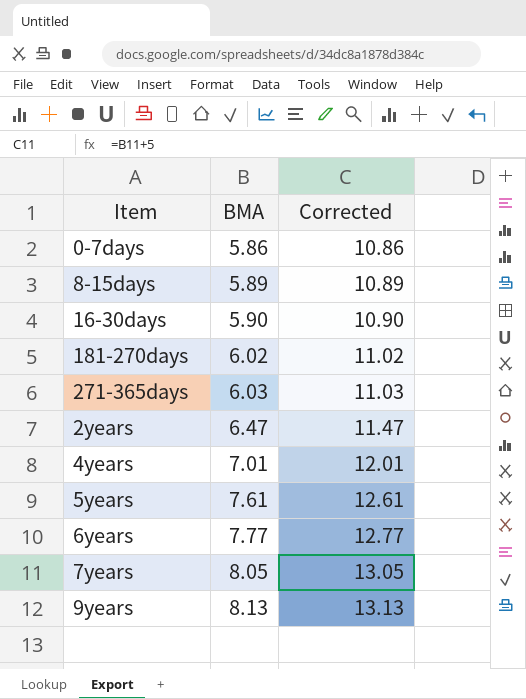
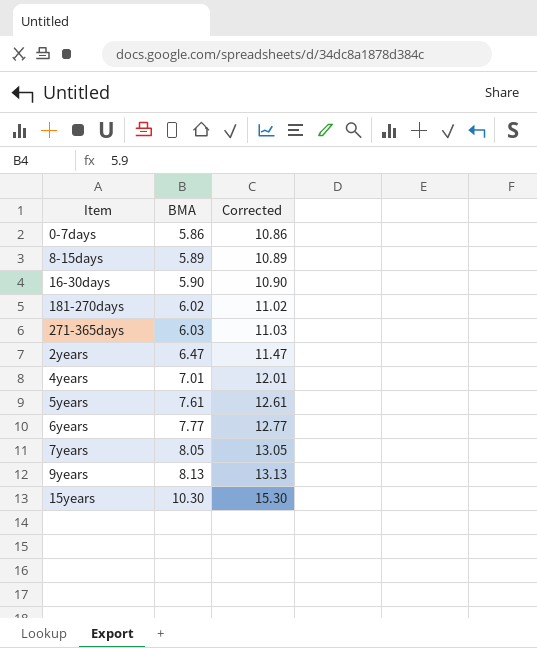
row 15years: none -> 10.30 | 15.30

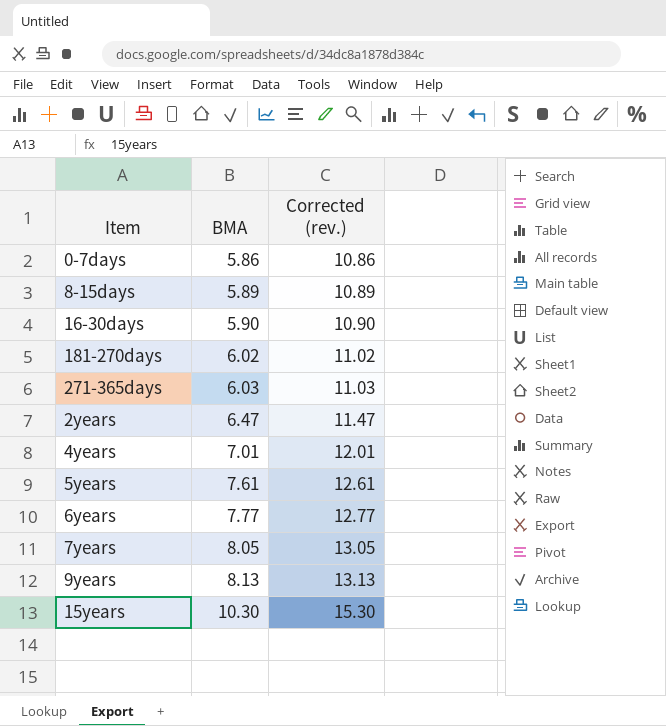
column name: Corrected -> Corrected (rev.)

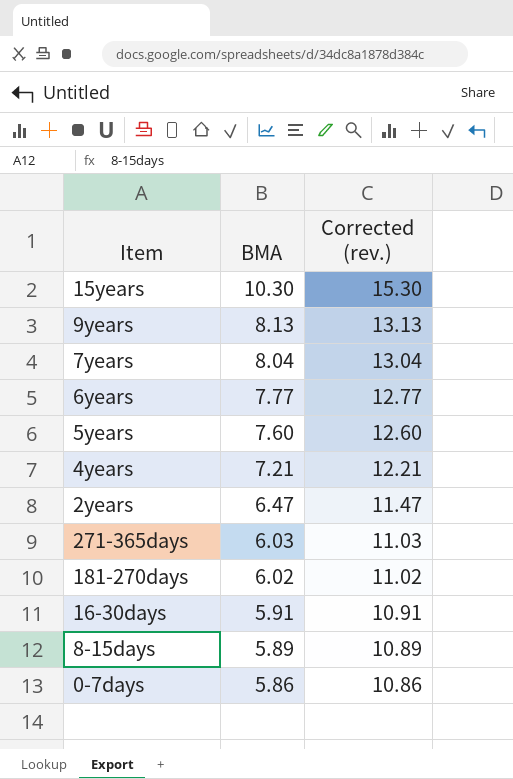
row order: BMA ascending -> BMA descending
7years | BMA: 8.05 -> 8.04
7years | Corrected (rev.): 13.05 -> 13.04
5years | BMA: 7.61 -> 7.60
5years | Corrected (rev.): 12.61 -> 12.60
4years | BMA: 7.01 -> 7.21
4years | Corrected (rev.): 12.01 -> 12.21
16-30days | BMA: 5.90 -> 5.91
16-30days | Corrected (rev.): 10.90 -> 10.91

